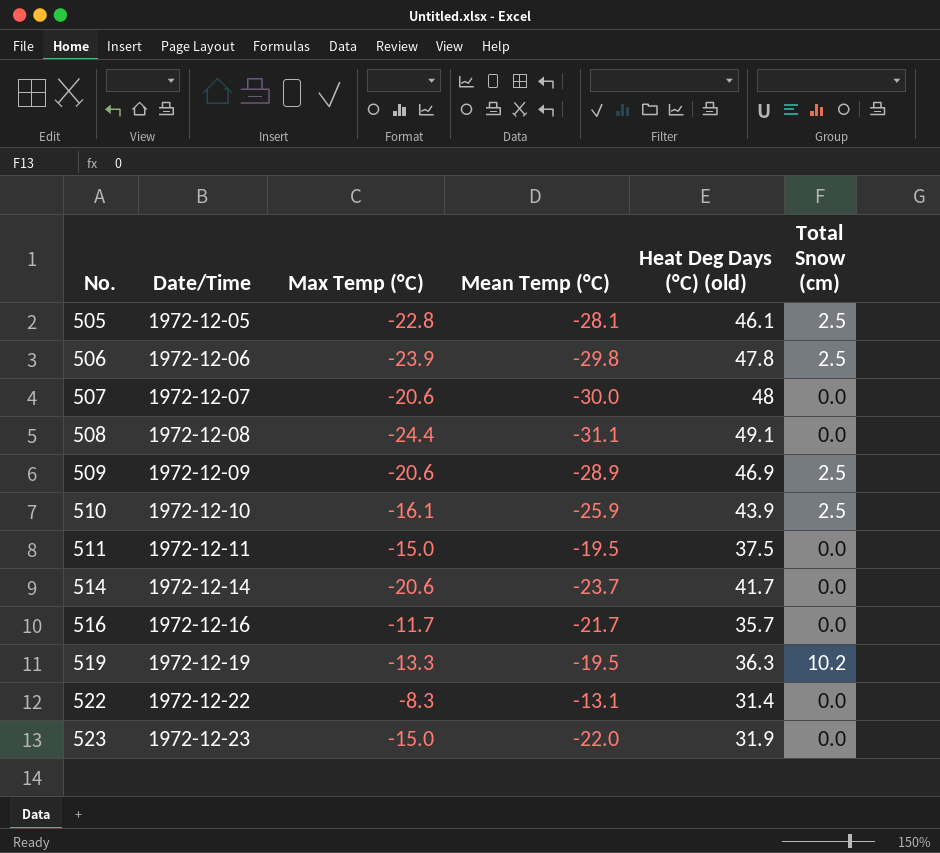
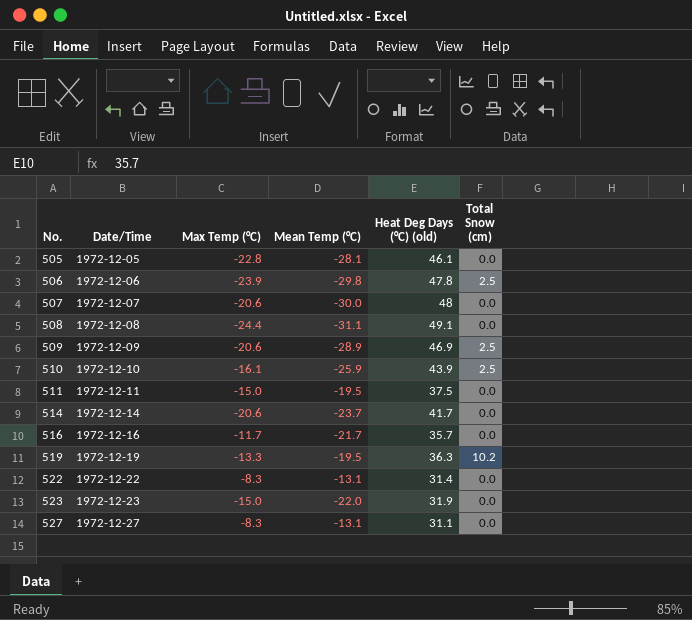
505 | Total Snow (cm): 2.5 -> 0.0
row 527: none -> 1972-12-27 | -8.3 | -13.1 | 31.1 | 0.0

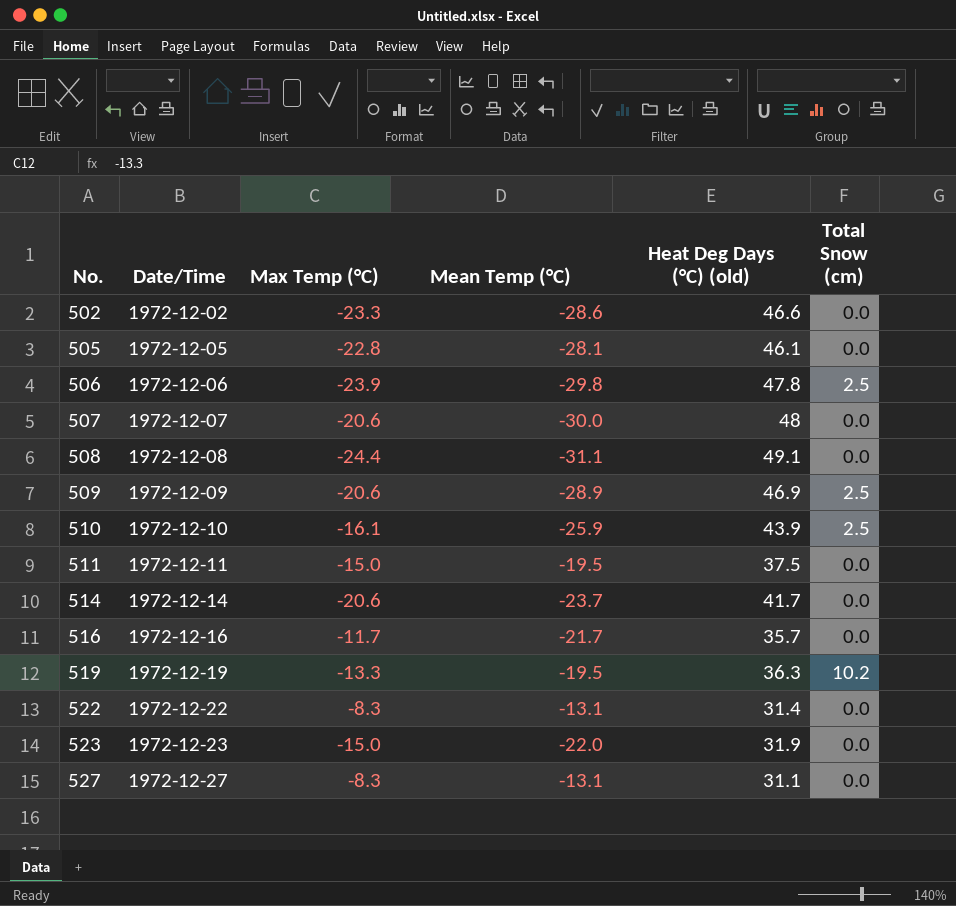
row 502: none -> 1972-12-02 | -23.3 | -28.6 | 46.6 | 0.0

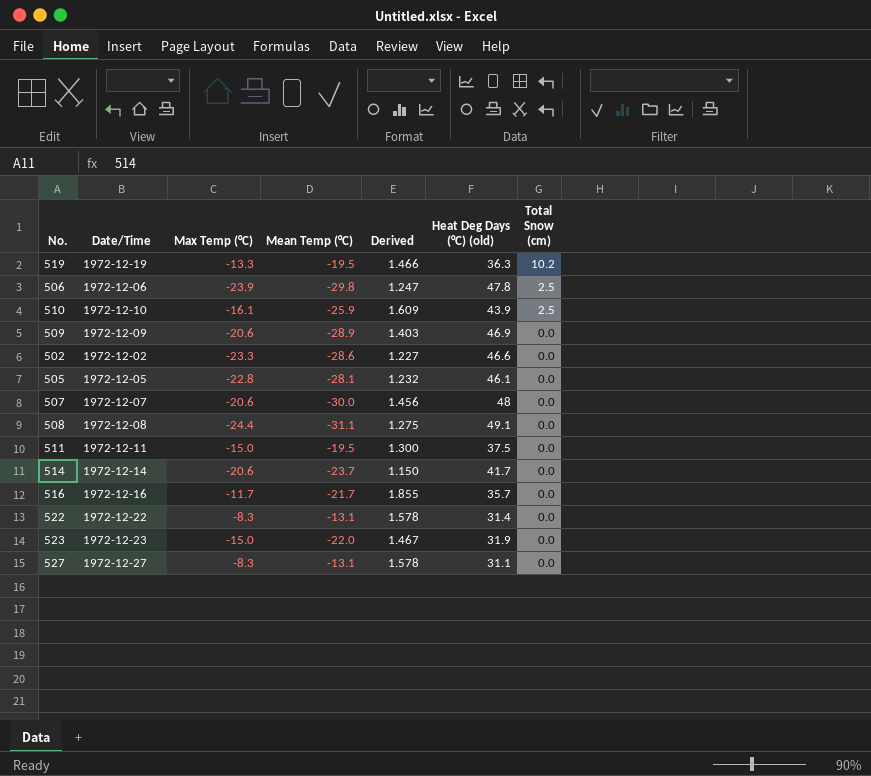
row order: No. ascending -> Total Snow (cm) descending
column Derived | formula: none -> [Mean Temp (°C)] / [Max Temp (°C)]
509 | Total Snow (cm): 2.5 -> 0.0

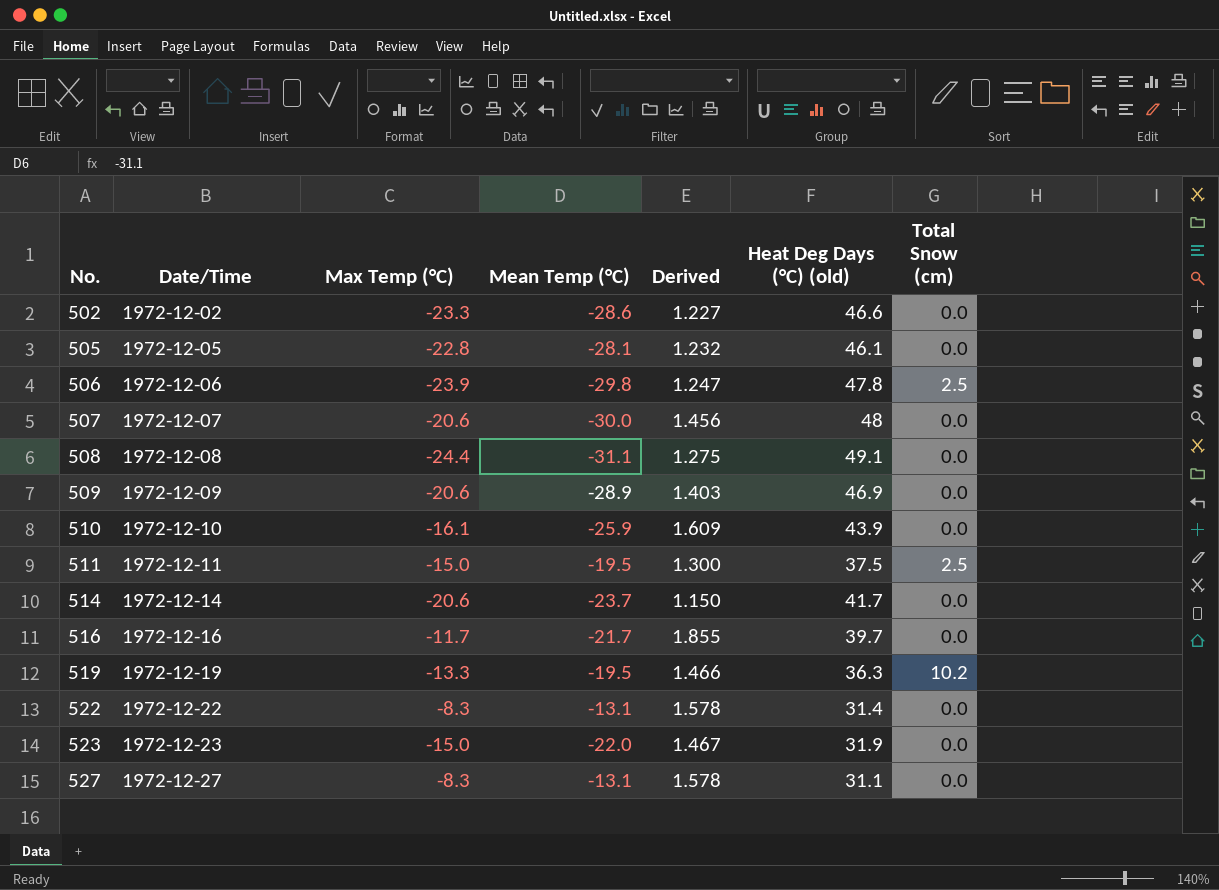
row order: Total Snow (cm) descending -> No. ascending
510 | Total Snow (cm): 2.5 -> 0.0
511 | Total Snow (cm): 0.0 -> 2.5
516 | Heat Deg Days (°C) (old): 35.7 -> 39.7

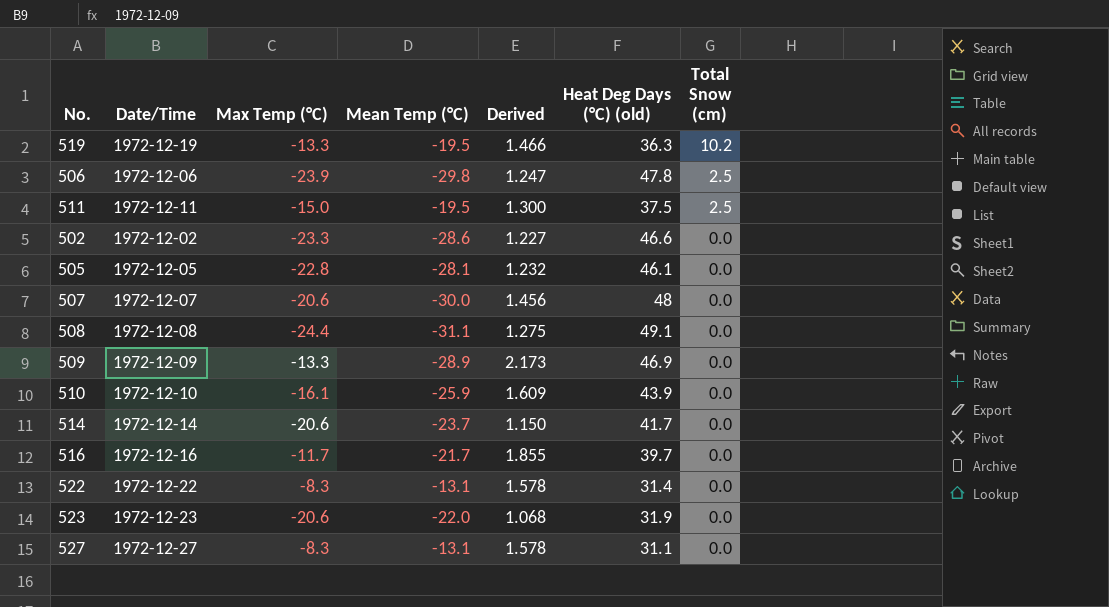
row order: No. ascending -> Total Snow (cm) descending
509 | Max Temp (°C): -20.6 -> -13.3
509 | Derived: 1.403 -> 2.173
523 | Max Temp (°C): -15.0 -> -20.6
523 | Derived: 1.467 -> 1.068

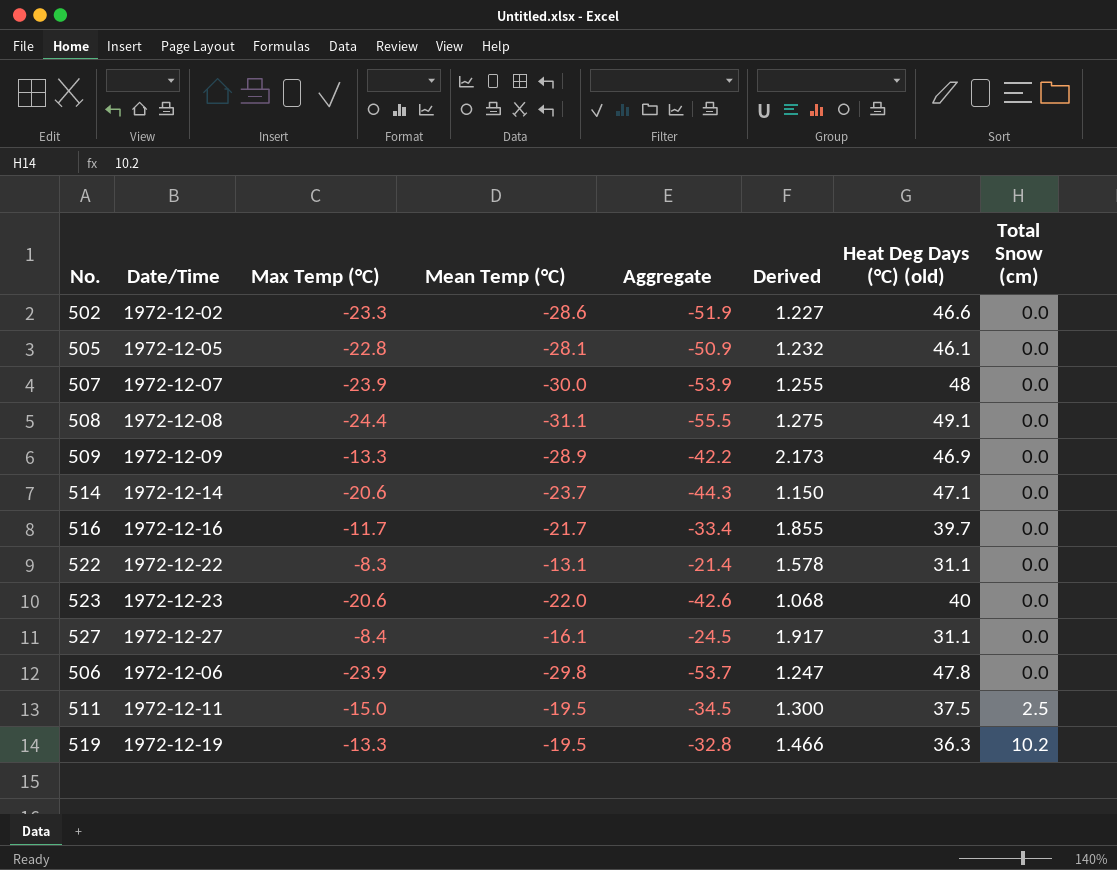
row order: Total Snow (cm) descending -> Total Snow (cm) ascending
column Aggregate | formula: none -> [Max Temp (°C)] + [Mean Temp (°C)]
row 510: 1972-12-10 | -16.1 | -25.9 | 1.609 | 43.9 | 0.0 -> none
507 | Max Temp (°C): -20.6 -> -23.9
507 | Derived: 1.456 -> 1.255
514 | Heat Deg Days (°C) (old): 41.7 -> 47.1
522 | Heat Deg Days (°C) (old): 31.4 -> 31.1
523 | Heat Deg Days (°C) (old): 31.9 -> 40
527 | Max Temp (°C): -8.3 -> -8.4
527 | Mean Temp (°C): -13.1 -> -16.1
527 | Derived: 1.578 -> 1.917
506 | Total Snow (cm): 2.5 -> 0.0

